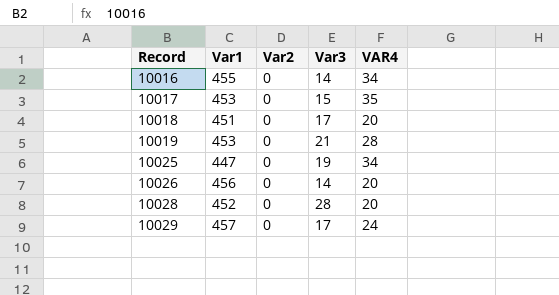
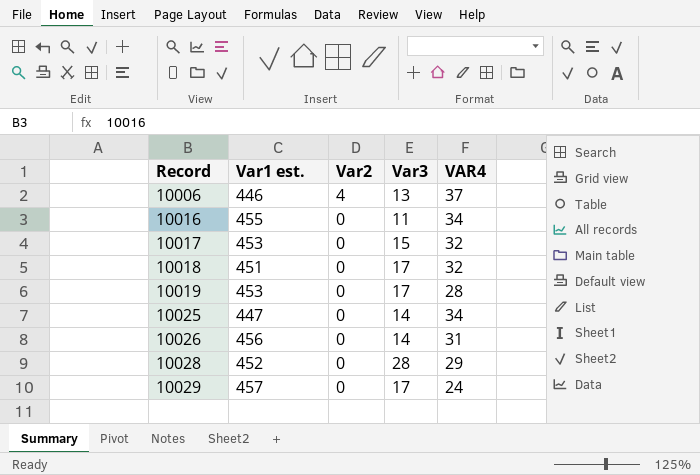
column name: Var1 -> Var1 est.
row 10006: none -> 446 | 4 | 13 | 37
10016 | Var3: 14 -> 11
10017 | VAR4: 35 -> 32
10018 | VAR4: 20 -> 32
10019 | Var3: 21 -> 17
10025 | Var3: 19 -> 14
10026 | VAR4: 20 -> 31
10028 | VAR4: 20 -> 29

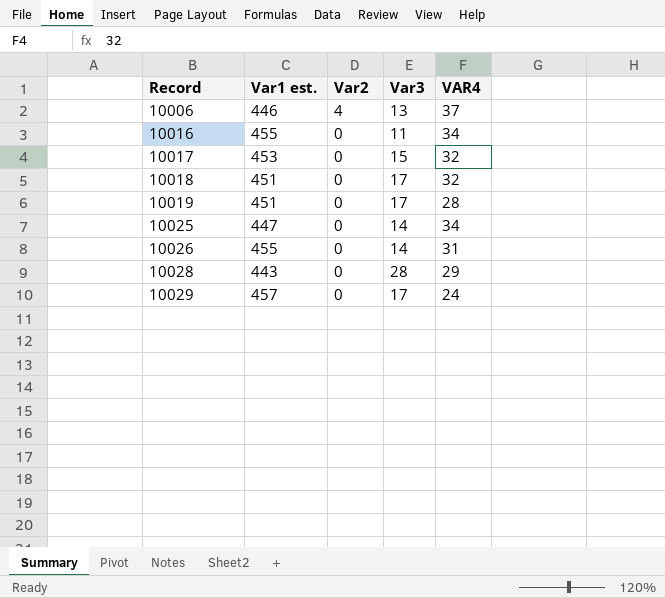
10019 | Var1 est.: 453 -> 451
10026 | Var1 est.: 456 -> 455
10028 | Var1 est.: 452 -> 443

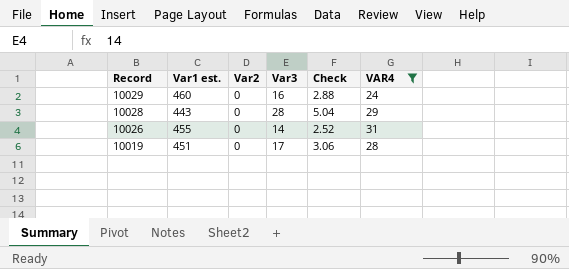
filter: none -> VAR4 <= 31
row order: Record ascending -> Record descending
column Check | formula: none -> [Var3] * 0.18
10029 | Var1 est.: 457 -> 460
10029 | Var3: 17 -> 16

